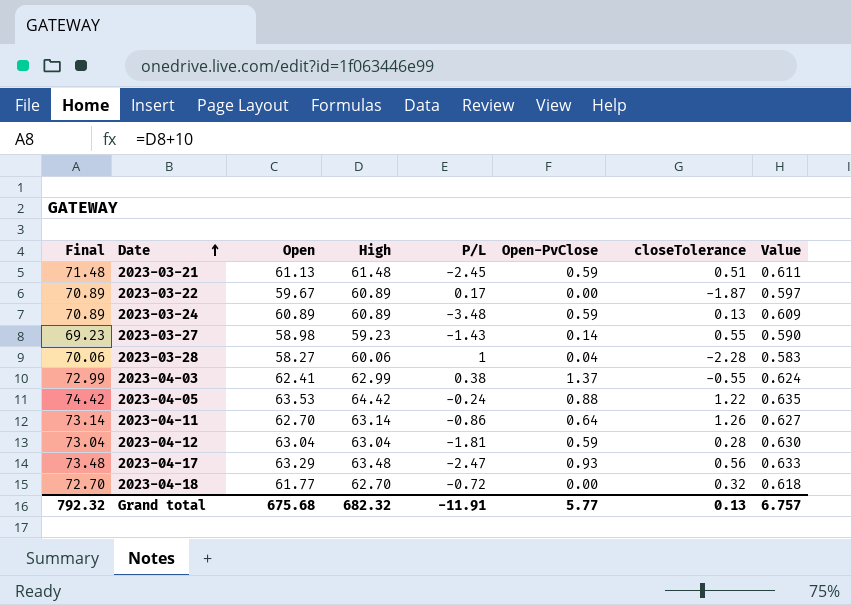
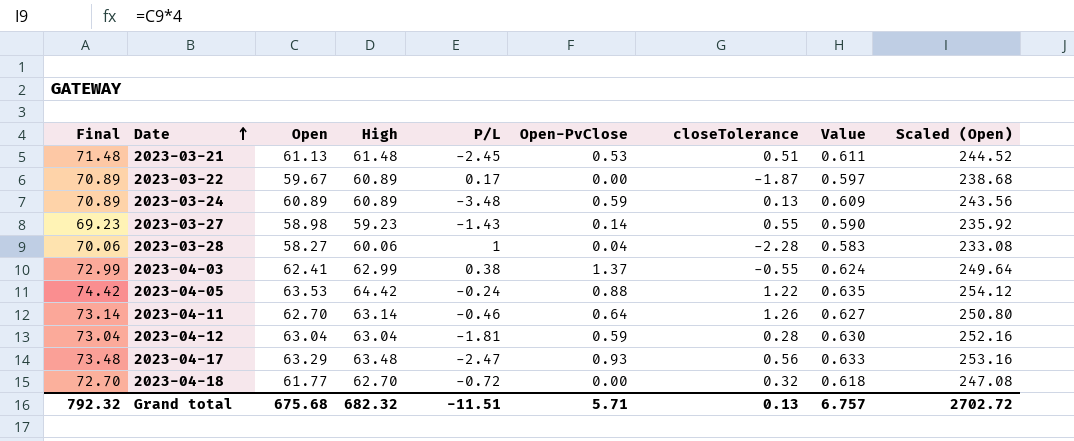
column Scaled (Open) | formula: none -> [Open] * 4
2023-03-21 | Open-PvClose: 0.59 -> 0.53
2023-04-11 | P/L: -0.86 -> -0.46
Grand total | P/L: -11.91 -> -11.51
Grand total | Open-PvClose: 5.77 -> 5.71

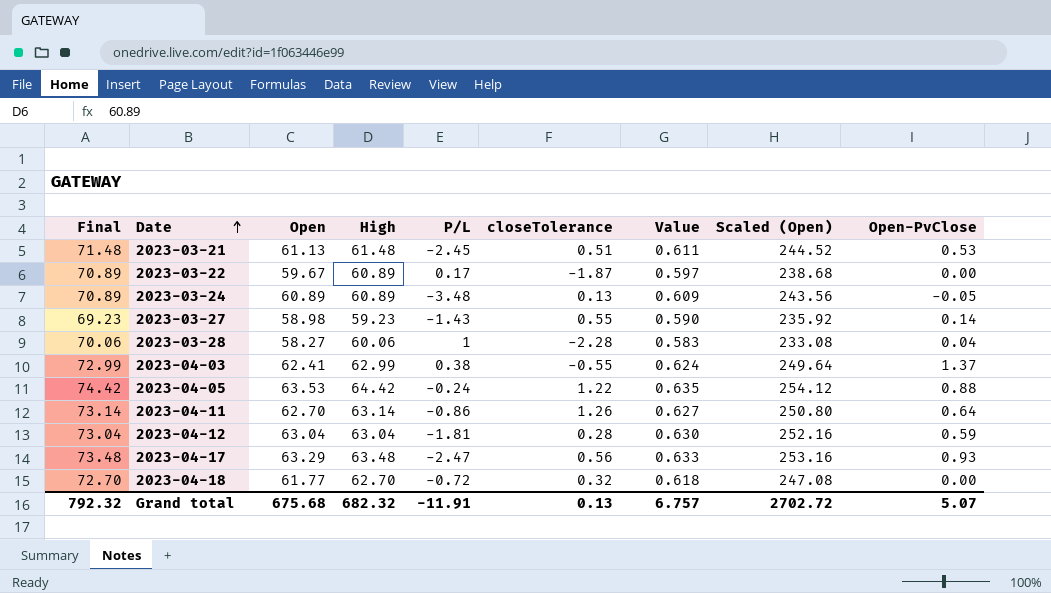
column Open-PvClose | position: 6 -> 9
2023-03-24 | Open-PvClose: 0.59 -> -0.05
2023-04-11 | P/L: -0.46 -> -0.86
Grand total | P/L: -11.51 -> -11.91
Grand total | Open-PvClose: 5.71 -> 5.07

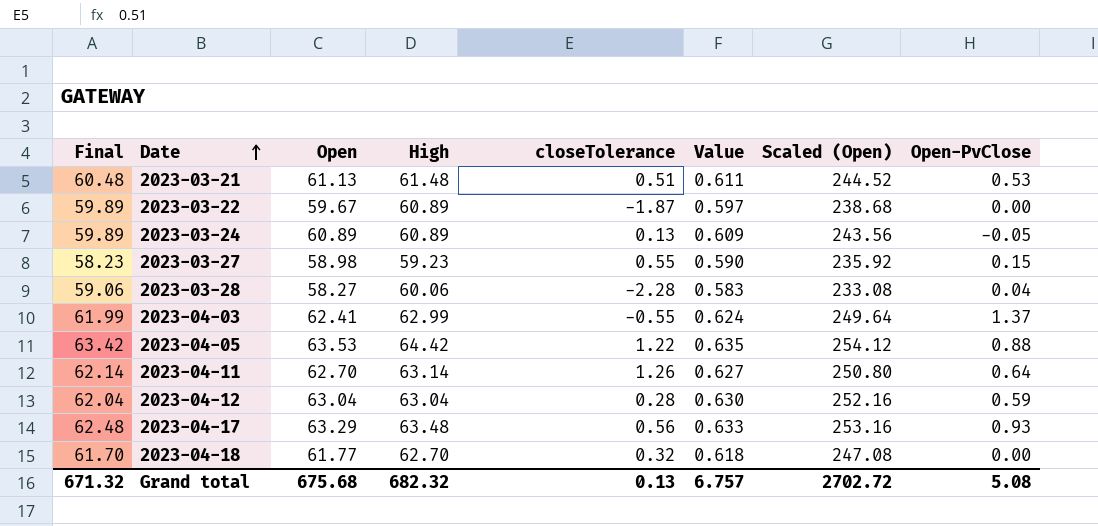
column P/L | position: 5 -> none
column Final | formula: [High] + 10 -> [High] - 1
2023-03-27 | Open-PvClose: 0.14 -> 0.15
Grand total | Final: 792.32 -> 671.32
Grand total | Open-PvClose: 5.07 -> 5.08

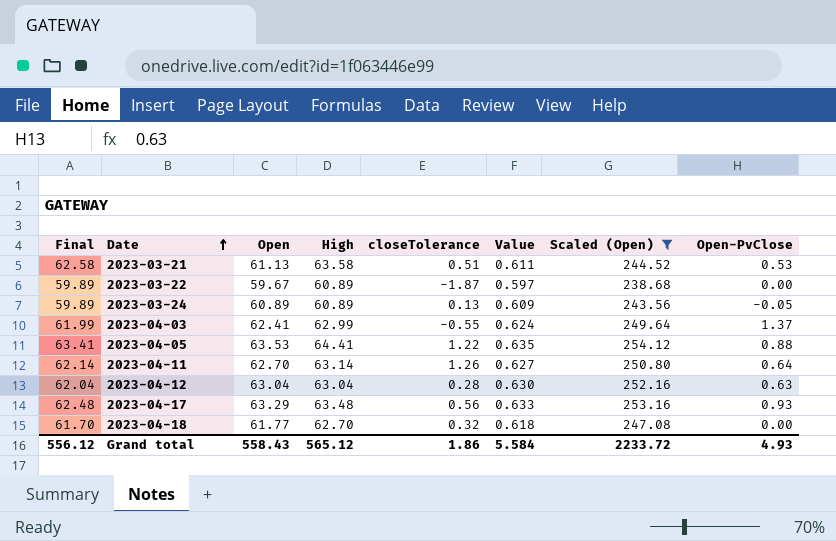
filter: none -> Scaled (Open) >= 238.68
2023-03-21 | Final: 60.48 -> 62.58
2023-03-21 | High: 61.48 -> 63.58
2023-04-05 | Final: 63.42 -> 63.41
2023-04-05 | High: 64.42 -> 64.41
2023-04-12 | Open-PvClose: 0.59 -> 0.63
Grand total | Final: 671.32 -> 556.12
Grand total | Open: 675.68 -> 558.43
Grand total | High: 682.32 -> 565.12
Grand total | closeTolerance: 0.13 -> 1.86
Grand total | Value: 6.757 -> 5.584
Grand total | Scaled (Open): 2702.72 -> 2233.72
Grand total | Open-PvClose: 5.08 -> 4.93

